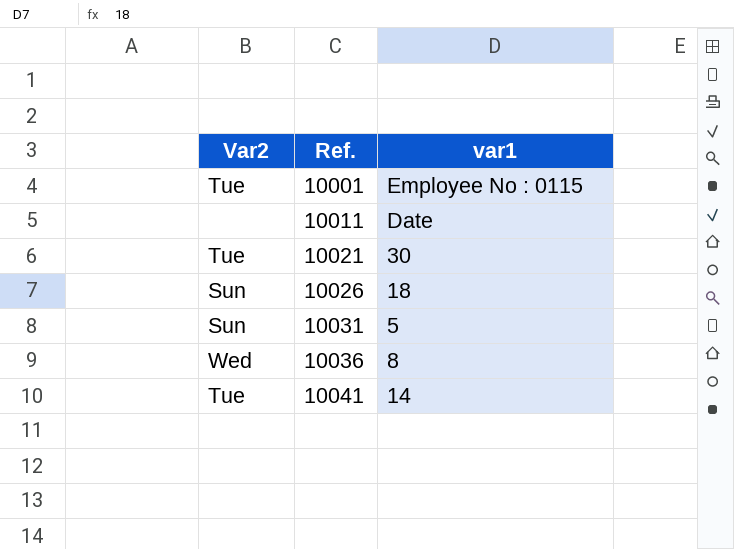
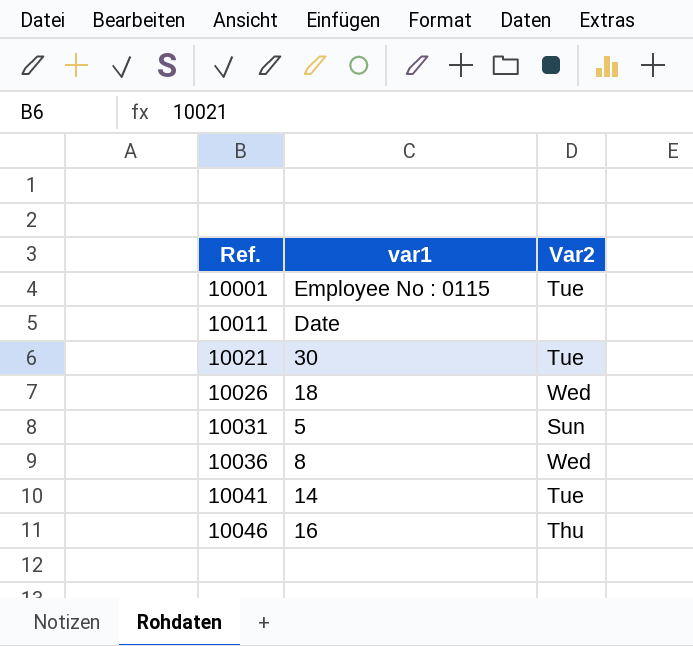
column Var2 | position: 1 -> 3
10026 | Var2: Sun -> Wed
row 10046: none -> 16 | Thu

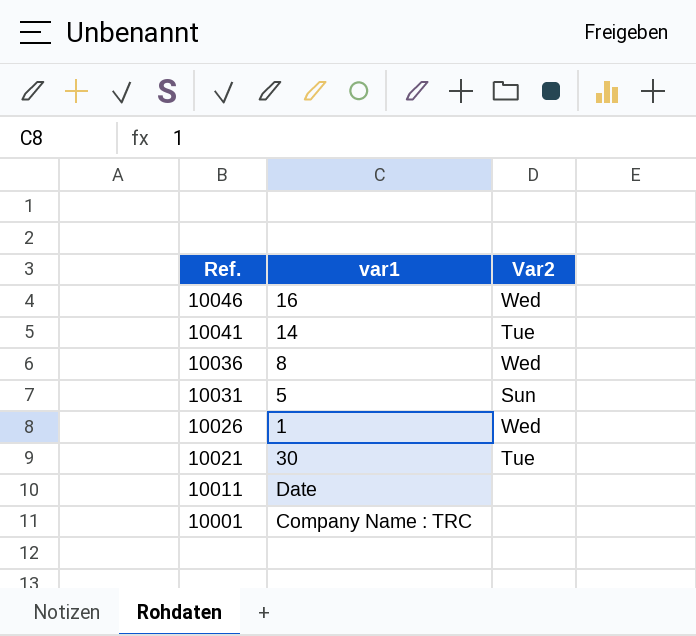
row order: Ref. ascending -> Ref. descending
10046 | Var2: Thu -> Wed
10026 | var1: 18 -> 1
10001 | var1: Employee No : 0115 -> Company Name : TRC
10001 | Var2: Tue -> none

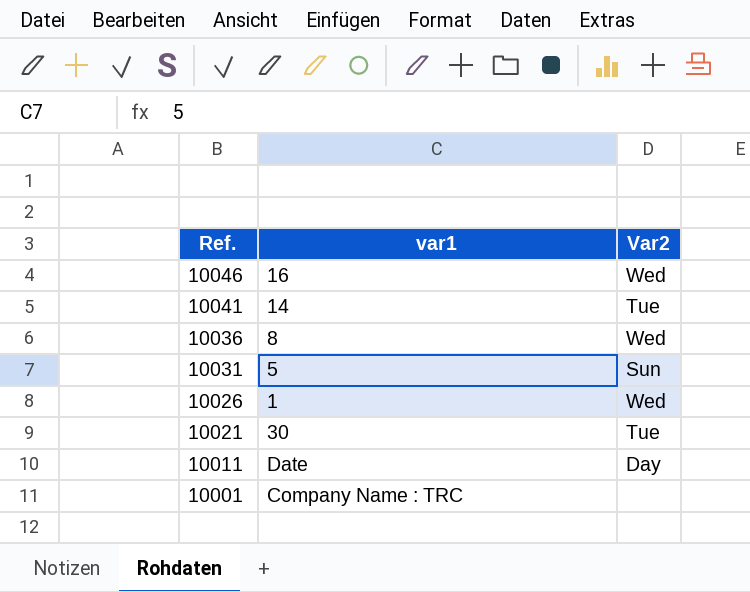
10011 | Var2: none -> Day

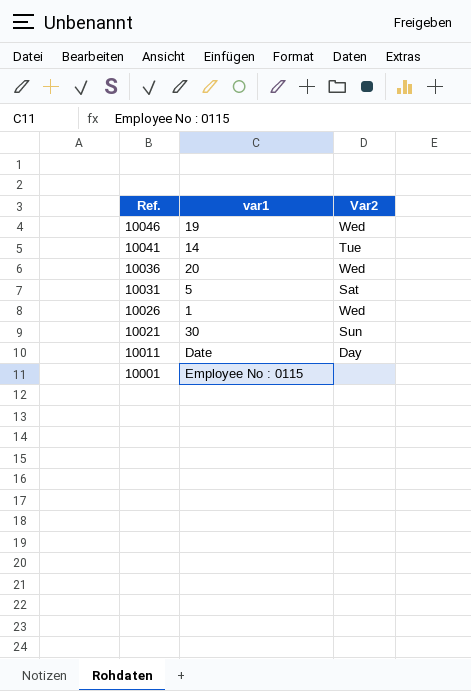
10046 | var1: 16 -> 19
10036 | var1: 8 -> 20
10031 | Var2: Sun -> Sat
10021 | Var2: Tue -> Sun
10001 | var1: Company Name : TRC -> Employee No : 0115

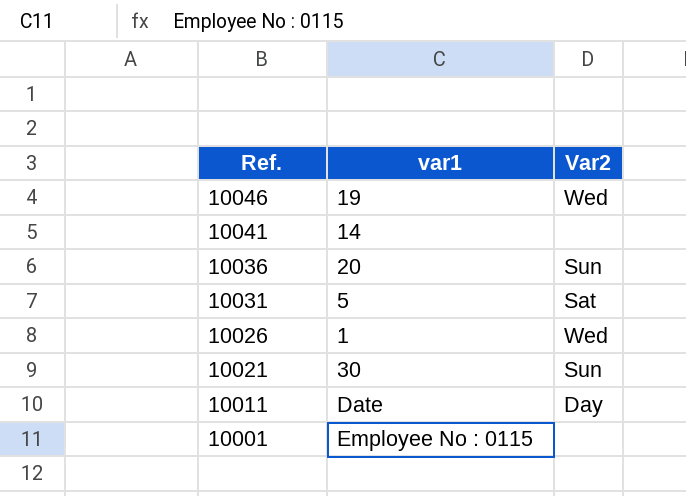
10041 | Var2: Tue -> none
10036 | Var2: Wed -> Sun

